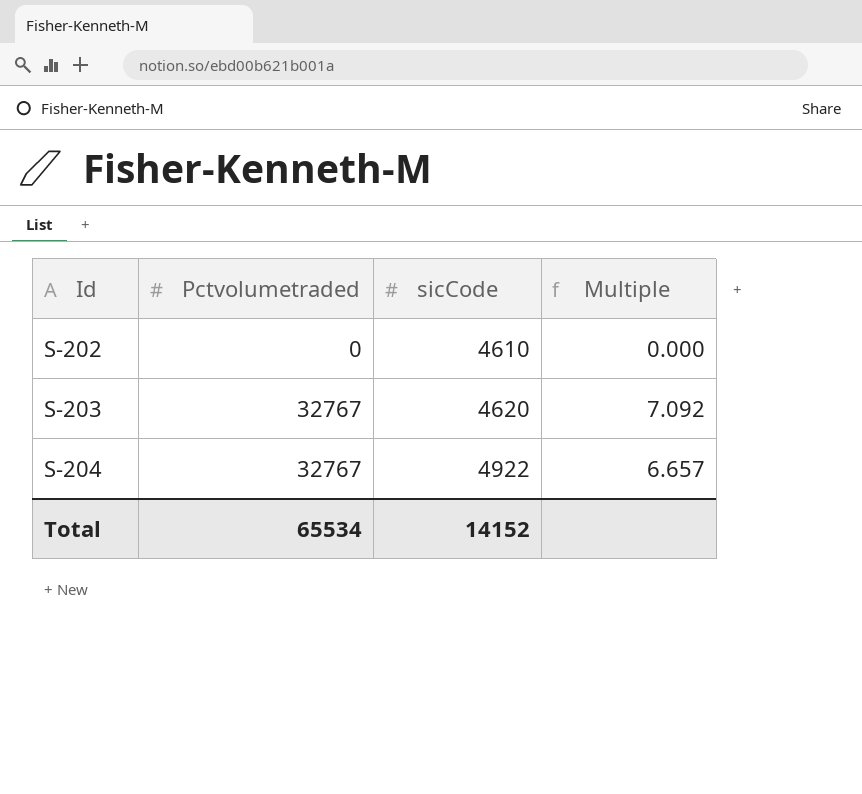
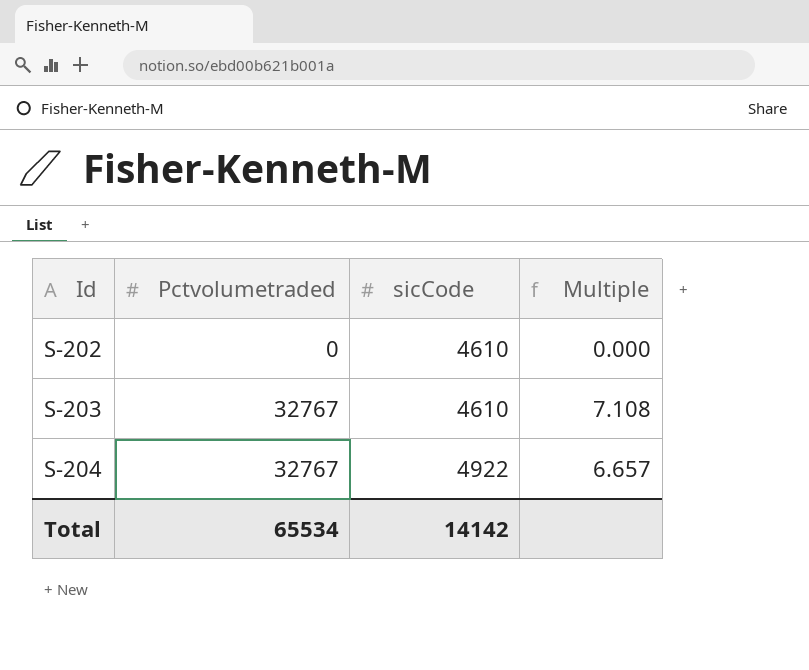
S-203 | sicCode: 4620 -> 4610
S-203 | Multiple: 7.092 -> 7.108
Total | sicCode: 14152 -> 14142

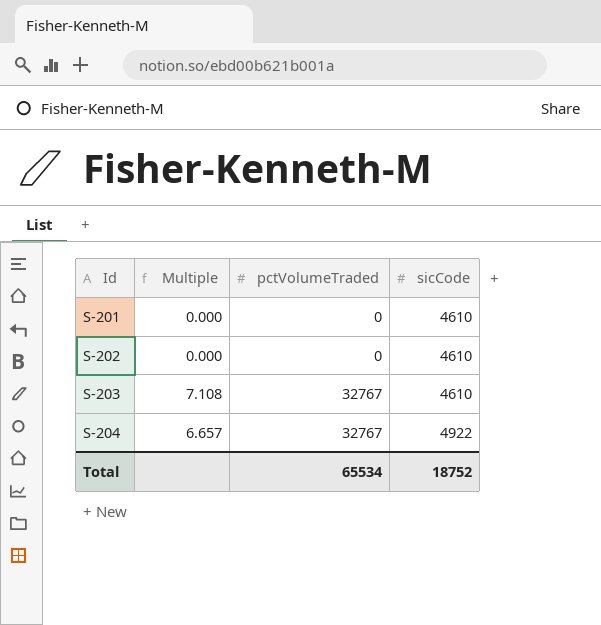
column Multiple | position: 4 -> 2
column name: Pctvolumetraded -> pctVolumeTraded
row S-201: none -> 0.000 | 0 | 4610
Total | sicCode: 14142 -> 18752

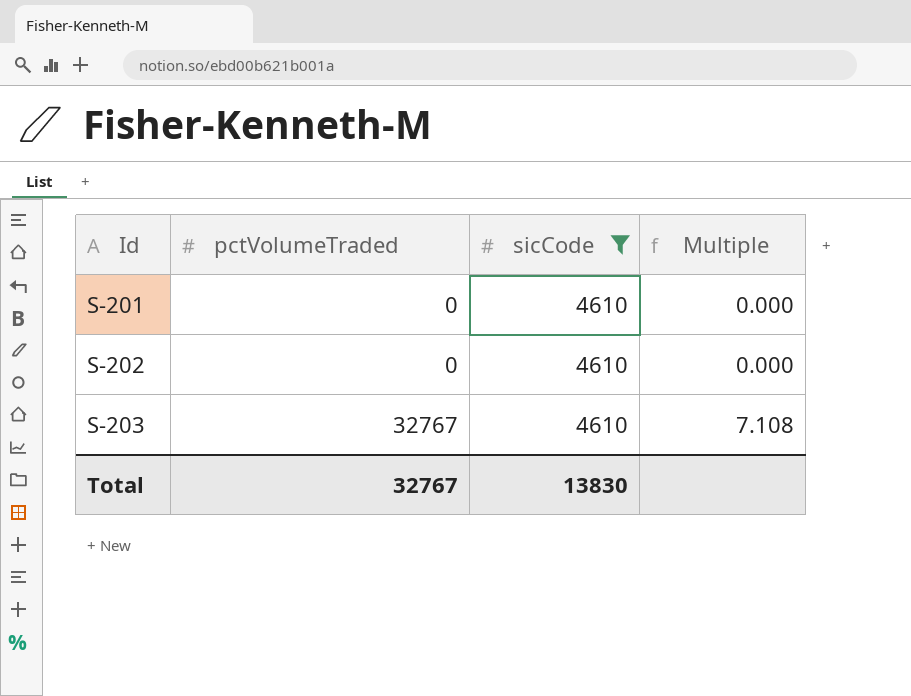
filter: none -> sicCode = 4610
column Multiple | position: 2 -> 4
Total | pctVolumeTraded: 65534 -> 32767
Total | sicCode: 18752 -> 13830

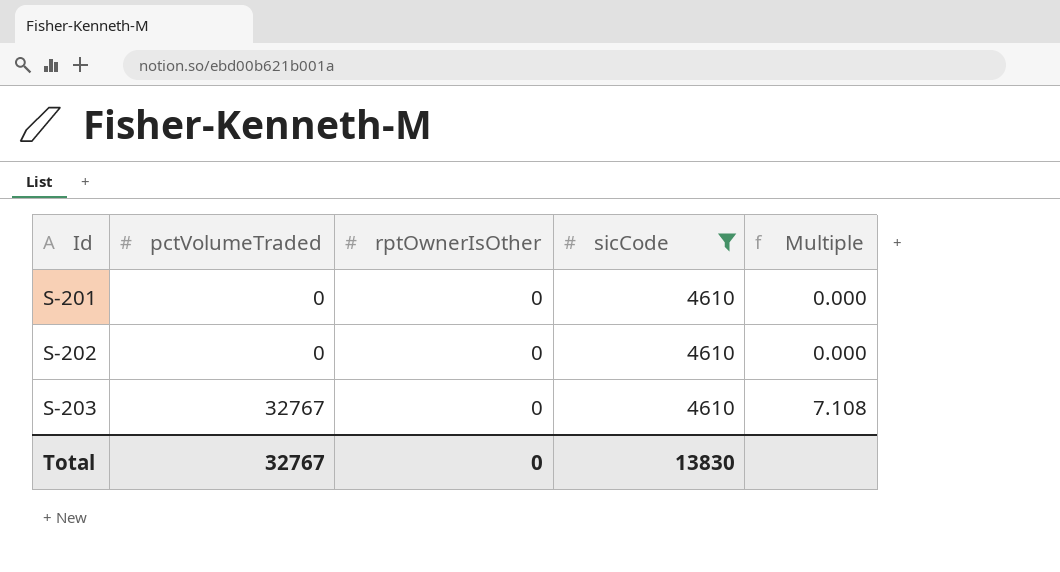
column rptOwnerIsOther | position: none -> 3

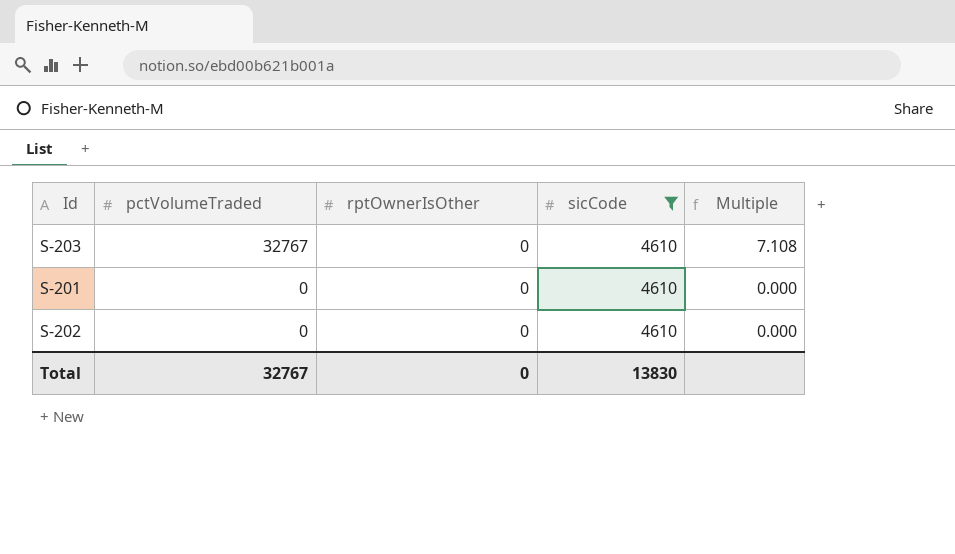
row order: Id ascending -> pctVolumeTraded descending

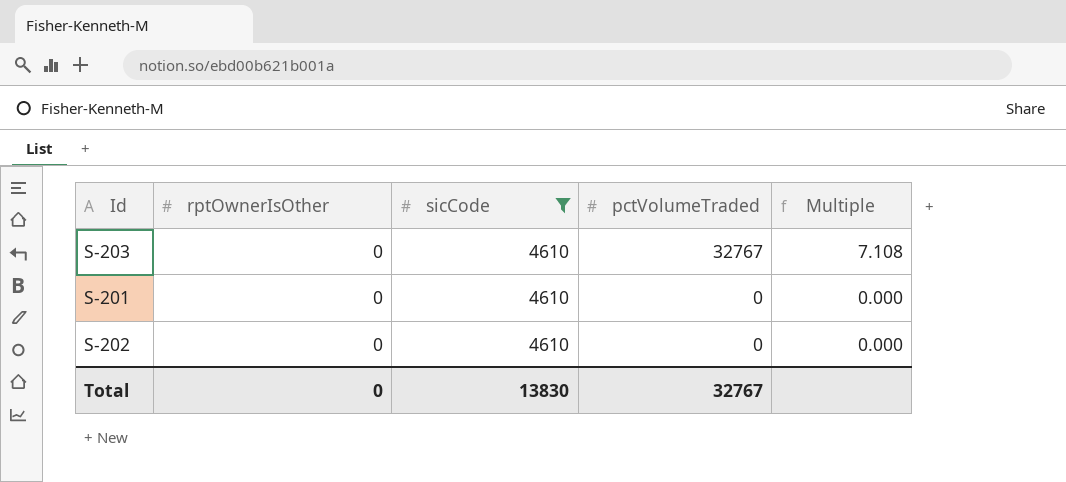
column pctVolumeTraded | position: 2 -> 4

